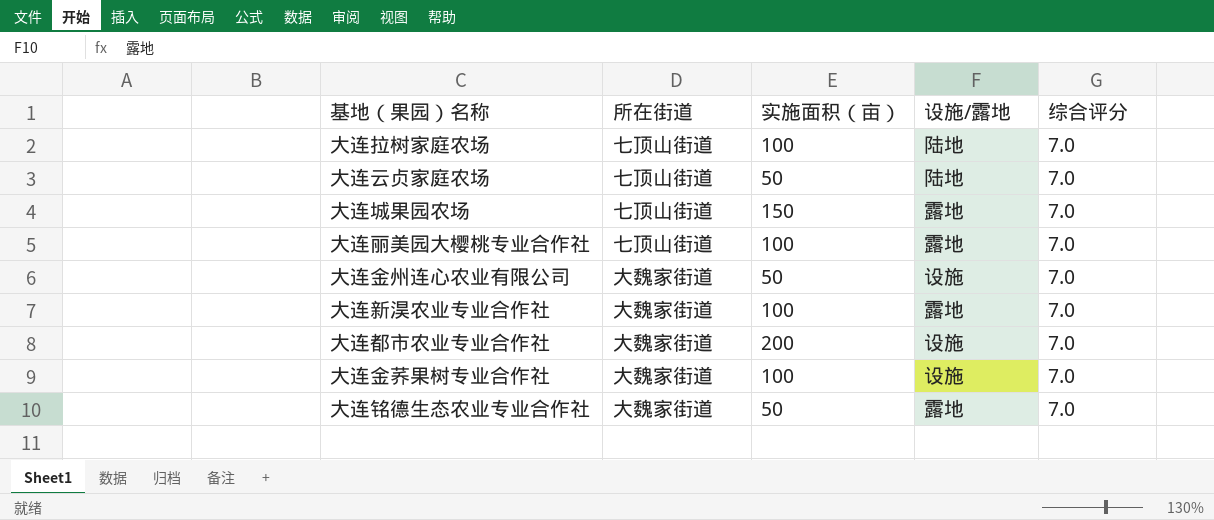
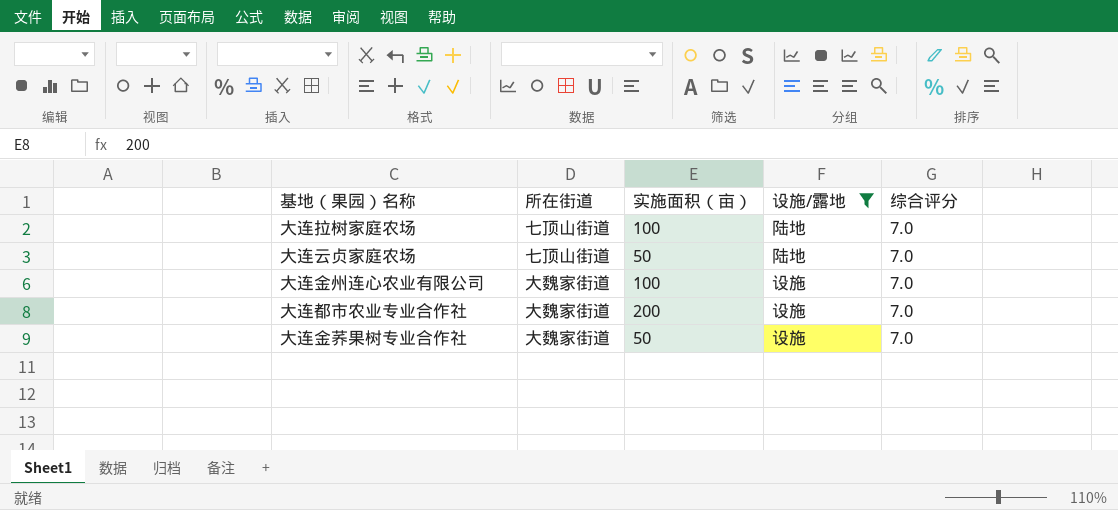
filter: none -> 设施/露地 != 露地
大连金州连心农业有限公司 | 实施面积（亩）: 50 -> 100
大连金荞果树专业合作社 | 实施面积（亩）: 100 -> 50

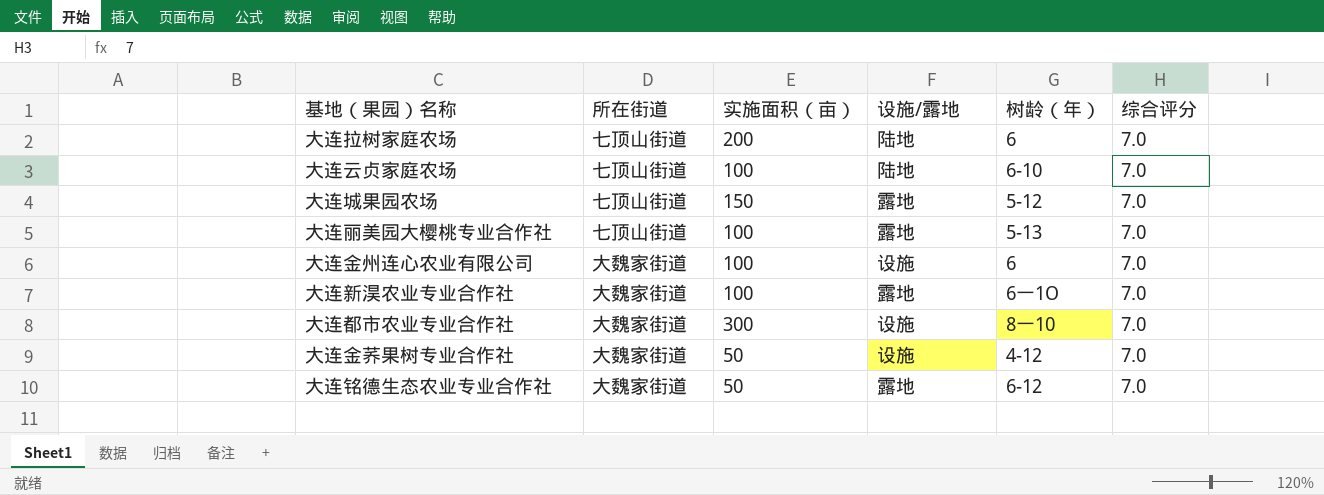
filter: 设施/露地 != 露地 -> none
column 树龄（年） | position: none -> 5
大连拉树家庭农场 | 实施面积（亩）: 100 -> 200
大连云贞家庭农场 | 实施面积（亩）: 50 -> 100
大连都市农业专业合作社 | 实施面积（亩）: 200 -> 300

